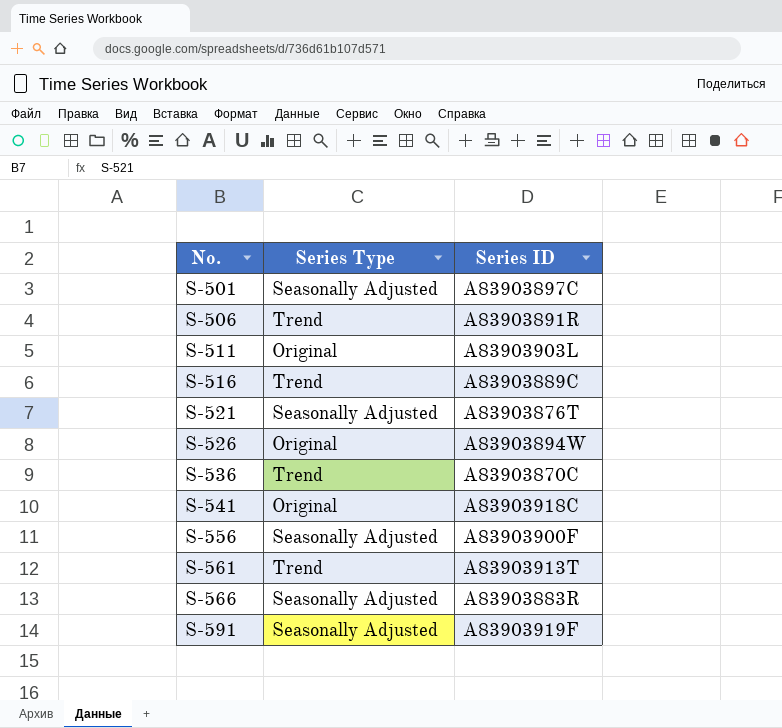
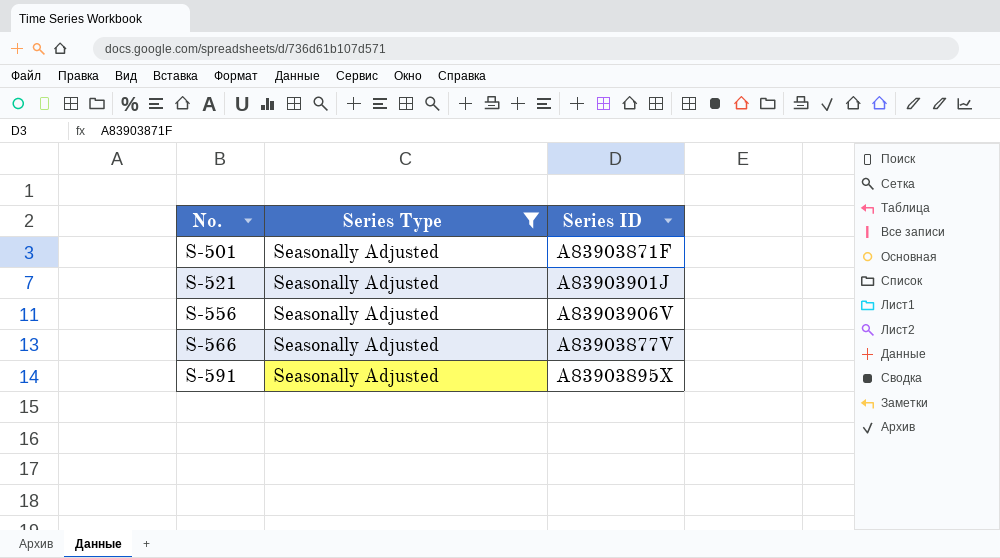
filter: none -> Series Type = Seasonally Adjusted
S-501 | Series ID: A83903897C -> A83903871F
S-521 | Series ID: A83903876T -> A83903901J
S-556 | Series ID: A83903900F -> A83903906V
S-566 | Series ID: A83903883R -> A83903877V
S-591 | Series ID: A83903919F -> A83903895X

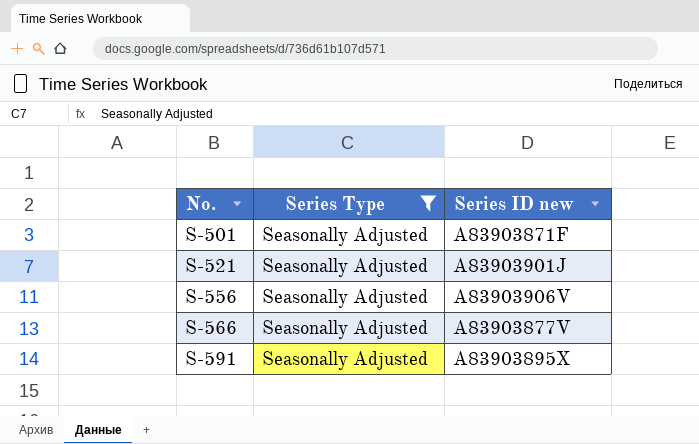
column name: Series ID -> Series ID new

